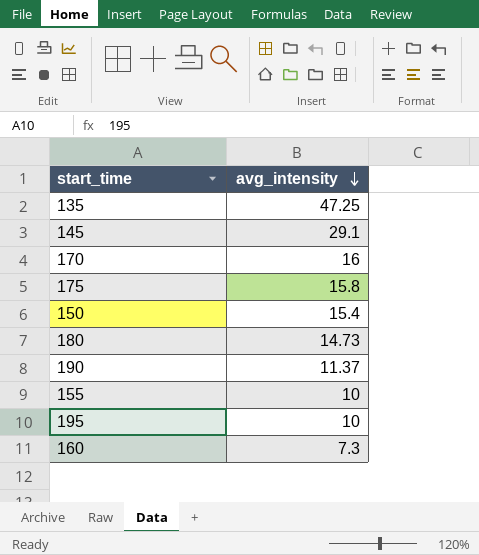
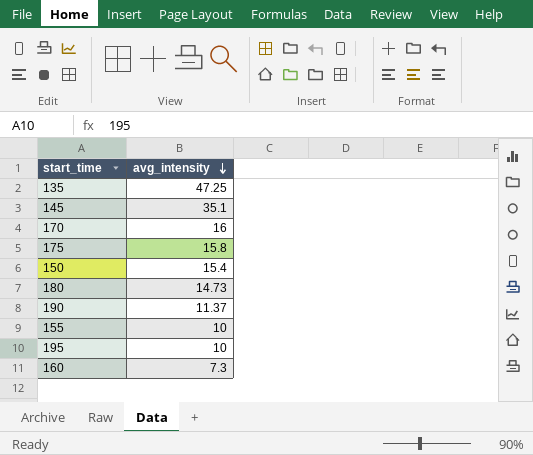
145 | avg_intensity: 29.1 -> 35.1

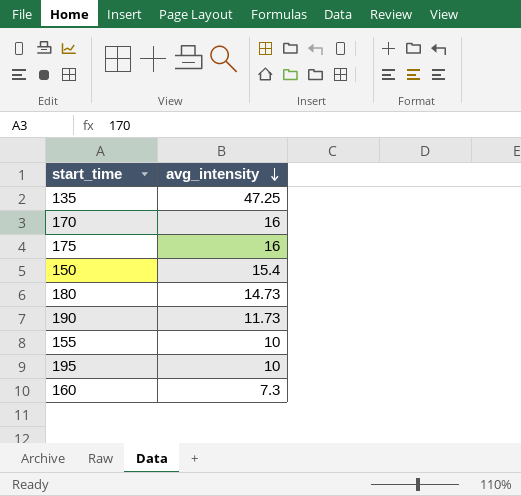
row 145: 35.1 -> none
175 | avg_intensity: 15.8 -> 16
190 | avg_intensity: 11.37 -> 11.73

